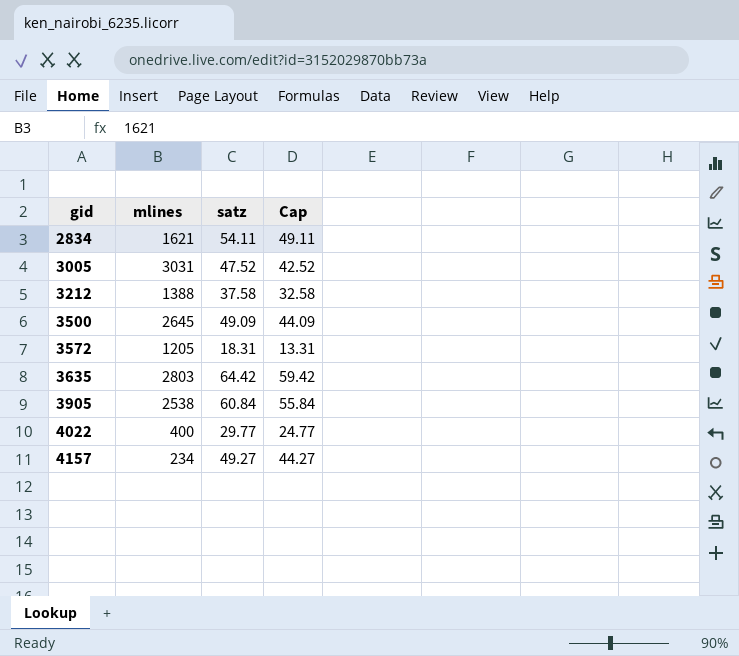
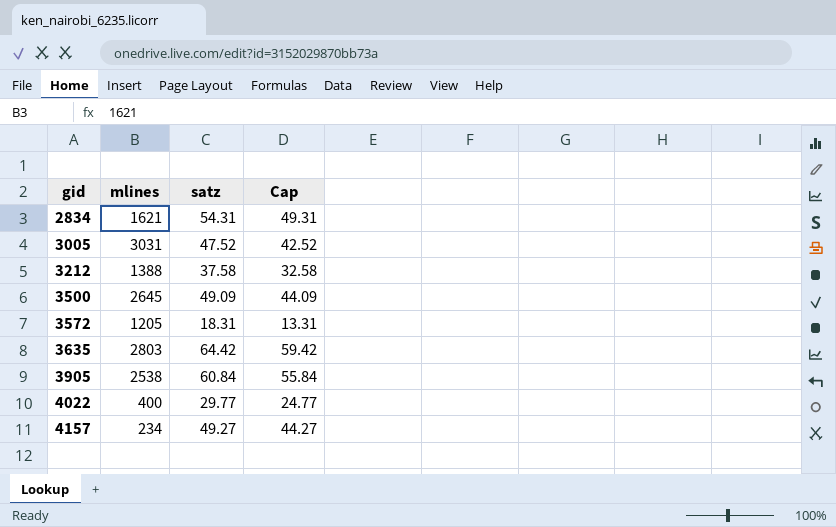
2834 | satz: 54.11 -> 54.31
2834 | Cap: 49.11 -> 49.31

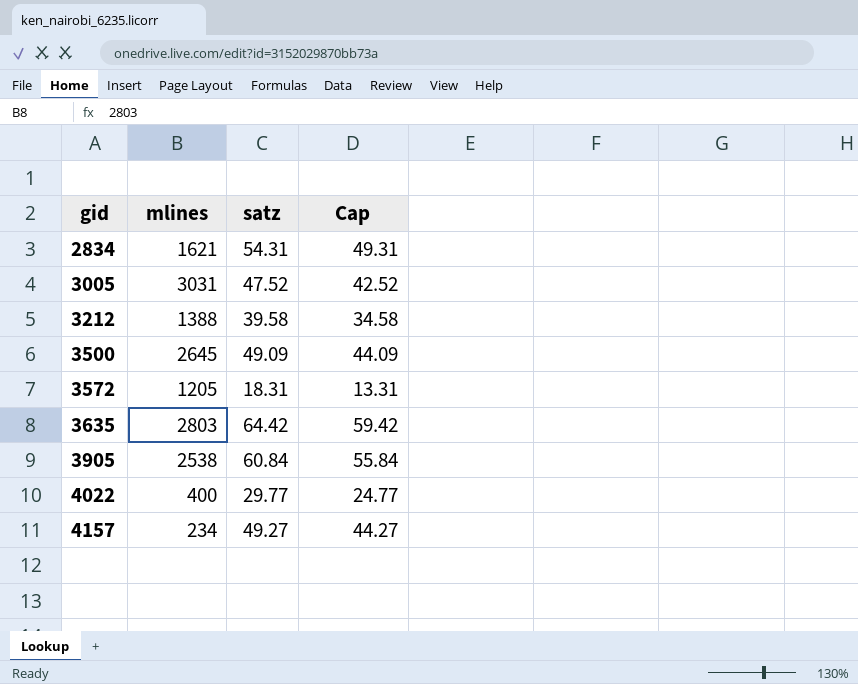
3212 | satz: 37.58 -> 39.58
3212 | Cap: 32.58 -> 34.58

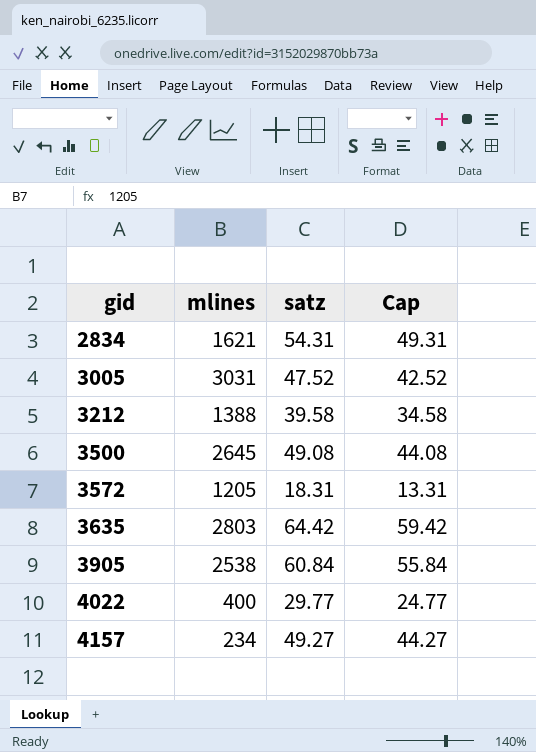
3500 | satz: 49.09 -> 49.08
3500 | Cap: 44.09 -> 44.08

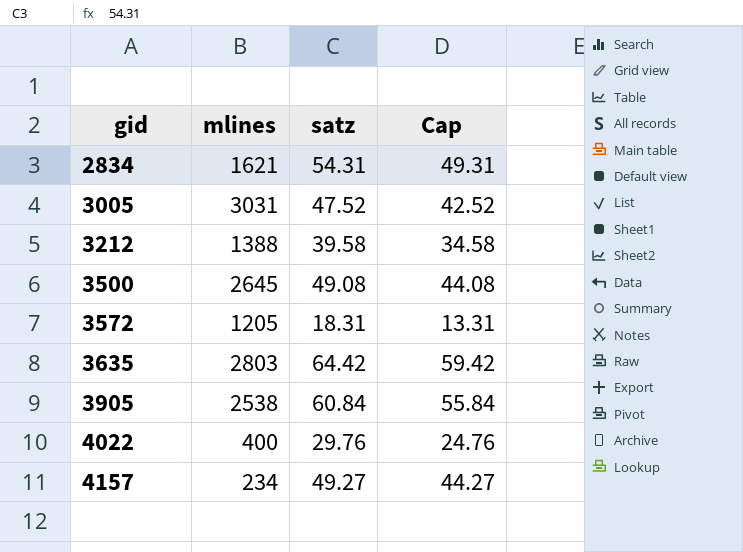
4022 | satz: 29.77 -> 29.76
4022 | Cap: 24.77 -> 24.76

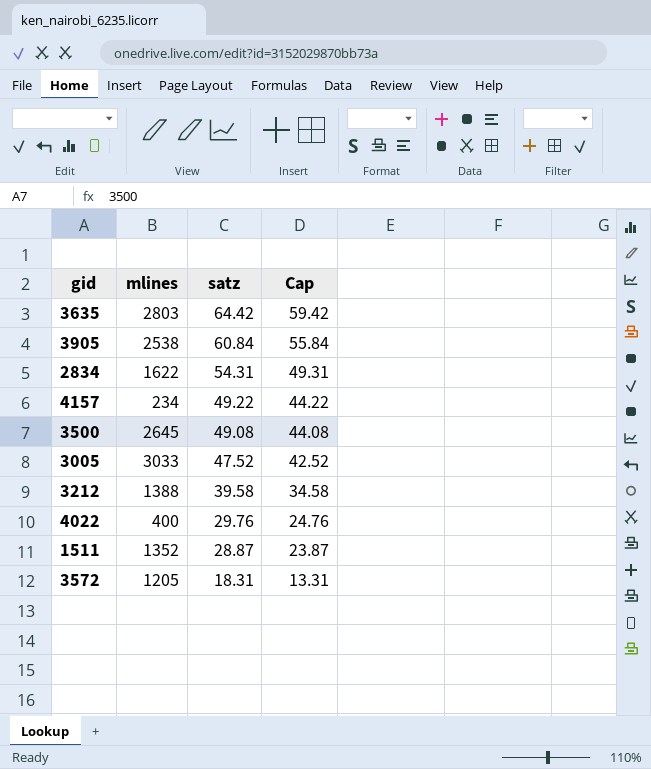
row order: gid ascending -> satz descending
2834 | mlines: 1621 -> 1622
4157 | satz: 49.27 -> 49.22
4157 | Cap: 44.27 -> 44.22
3005 | mlines: 3031 -> 3033
row 1511: none -> 1352 | 28.87 | 23.87

